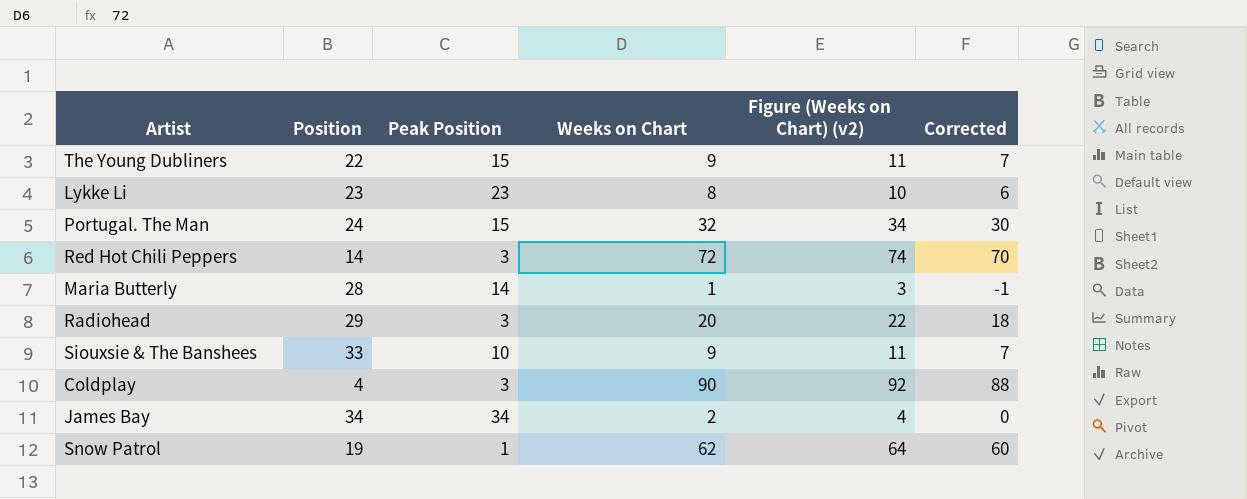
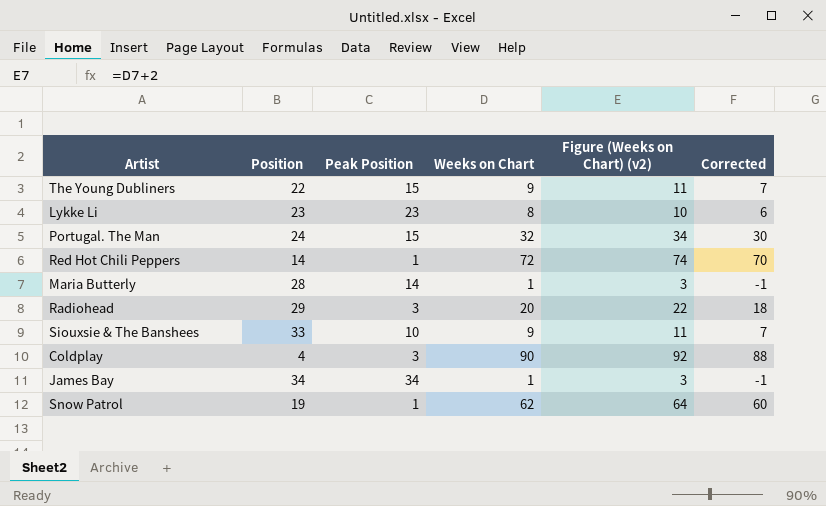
Red Hot Chili Peppers | Peak Position: 3 -> 1
James Bay | Weeks on Chart: 2 -> 1
James Bay | Figure (Weeks on Chart) (v2): 4 -> 3
James Bay | Corrected: 0 -> -1

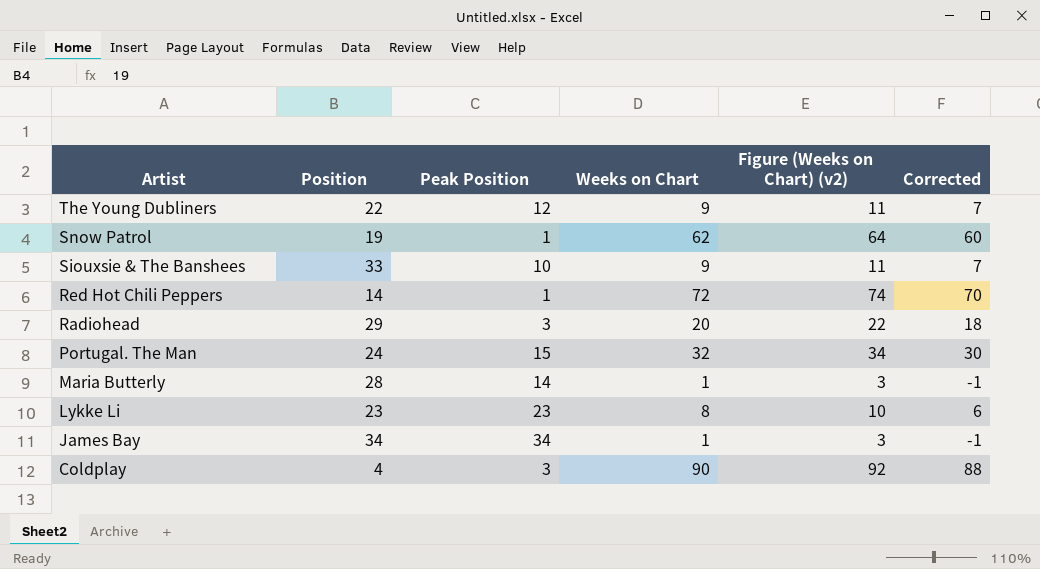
row order: none -> Artist descending
The Young Dubliners | Peak Position: 15 -> 12

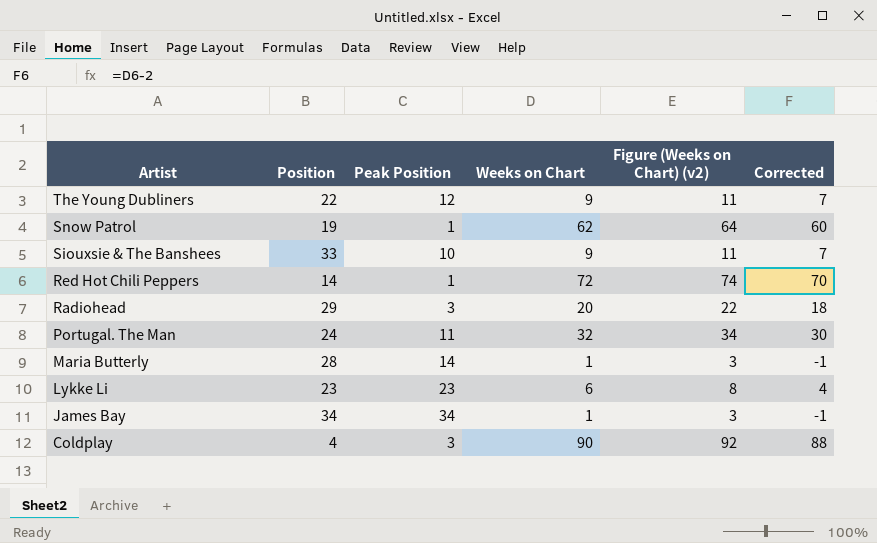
Portugal. The Man | Peak Position: 15 -> 11
Lykke Li | Weeks on Chart: 8 -> 6
Lykke Li | Figure (Weeks on Chart) (v2): 10 -> 8
Lykke Li | Corrected: 6 -> 4

